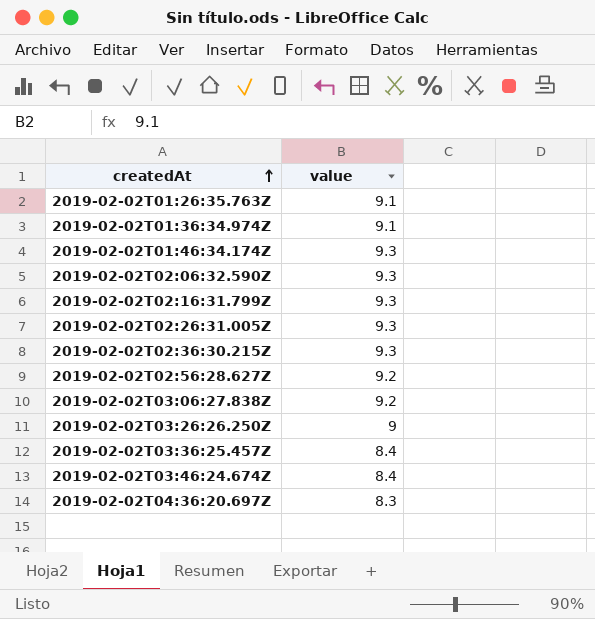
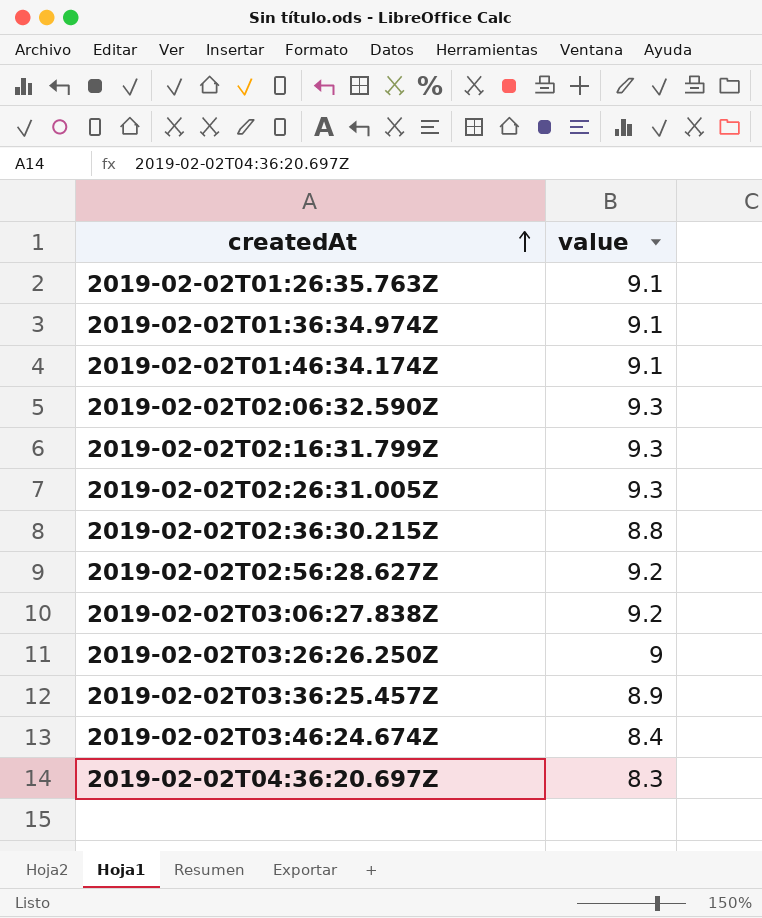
2019-02-02T01:46:34.174Z | value: 9.3 -> 9.1
2019-02-02T02:36:30.215Z | value: 9.3 -> 8.8
2019-02-02T03:36:25.457Z | value: 8.4 -> 8.9

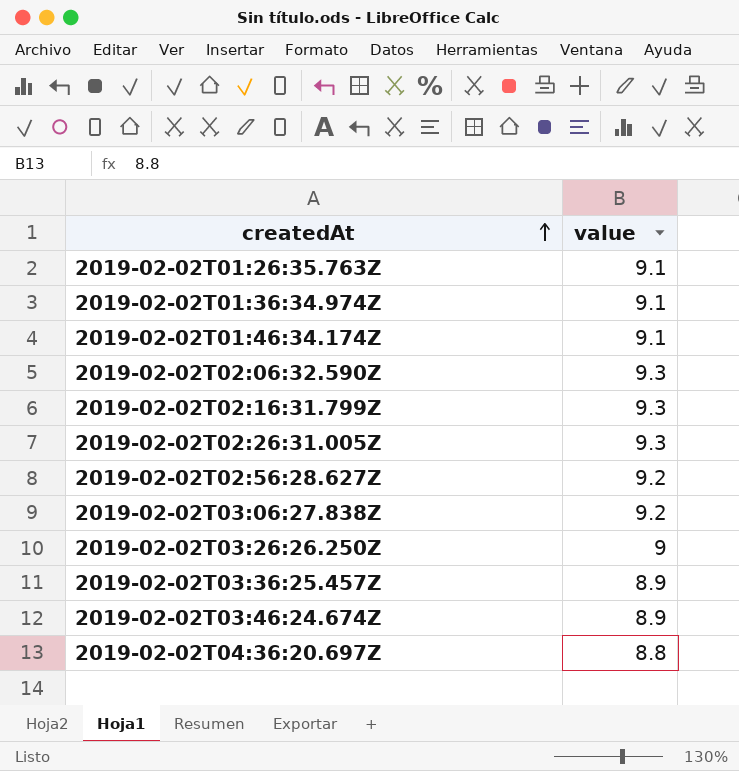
row 2019-02-02T02:36:30.215Z: 8.8 -> none
2019-02-02T03:46:24.674Z | value: 8.4 -> 8.9
2019-02-02T04:36:20.697Z | value: 8.3 -> 8.8

